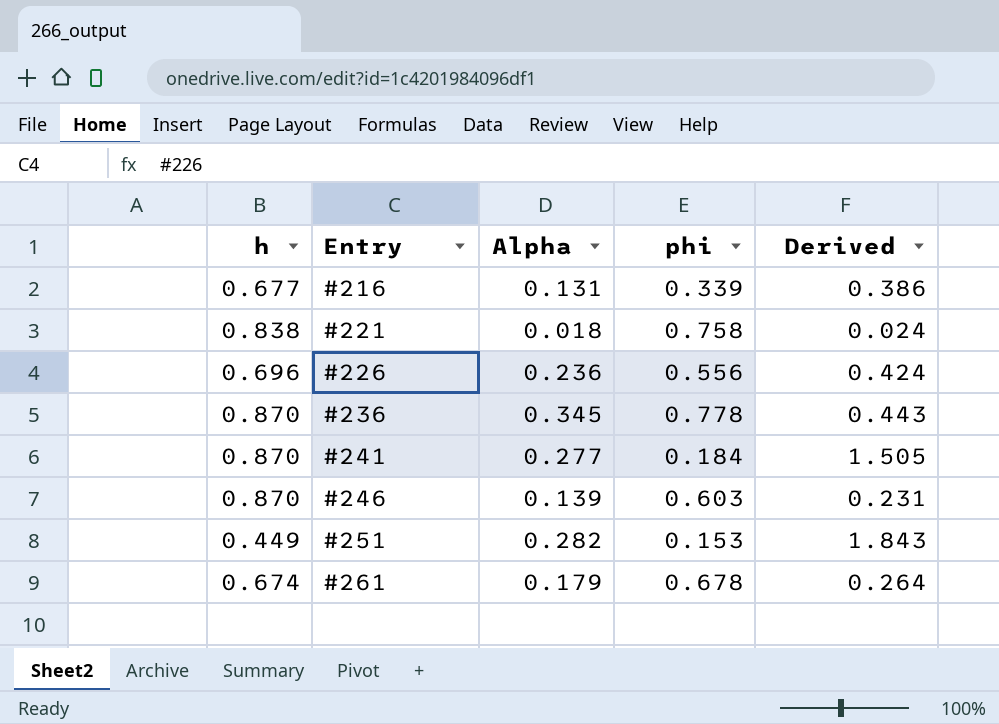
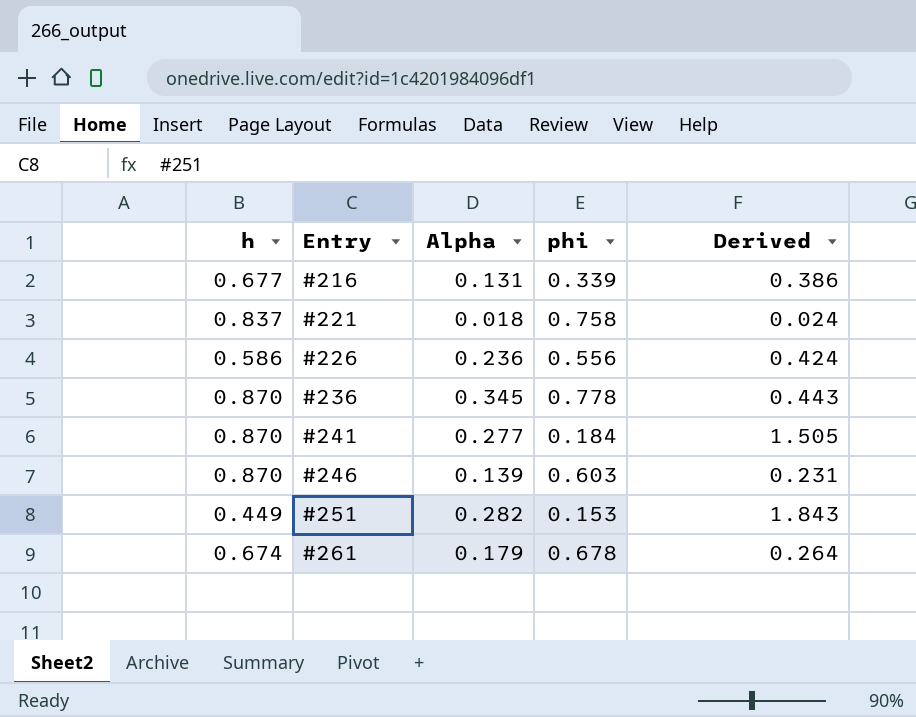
#221 | h: 0.838 -> 0.837
#226 | h: 0.696 -> 0.586

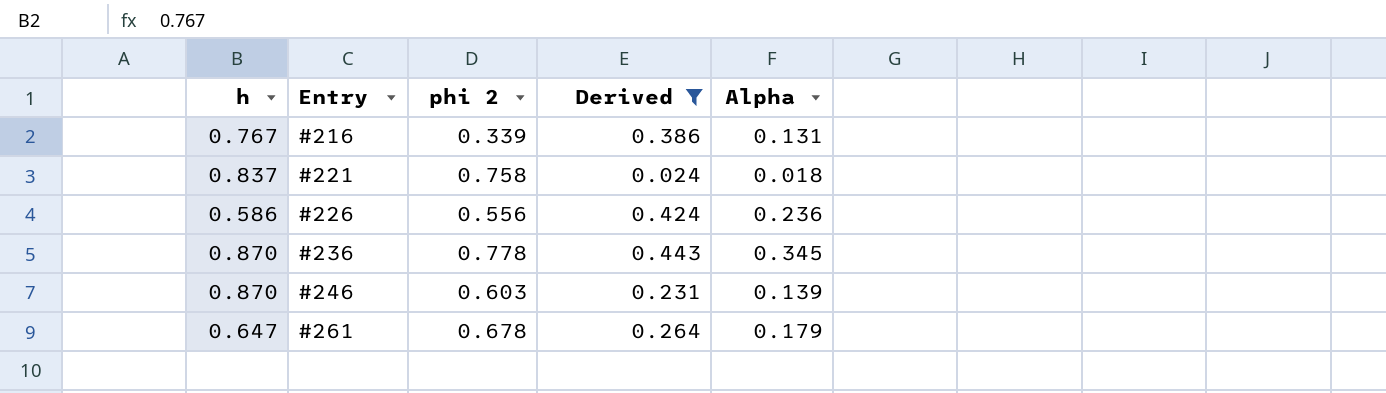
filter: none -> Derived <= 0.443
column name: phi -> phi 2
column Alpha | position: 3 -> 5
#216 | h: 0.677 -> 0.767
#261 | h: 0.674 -> 0.647

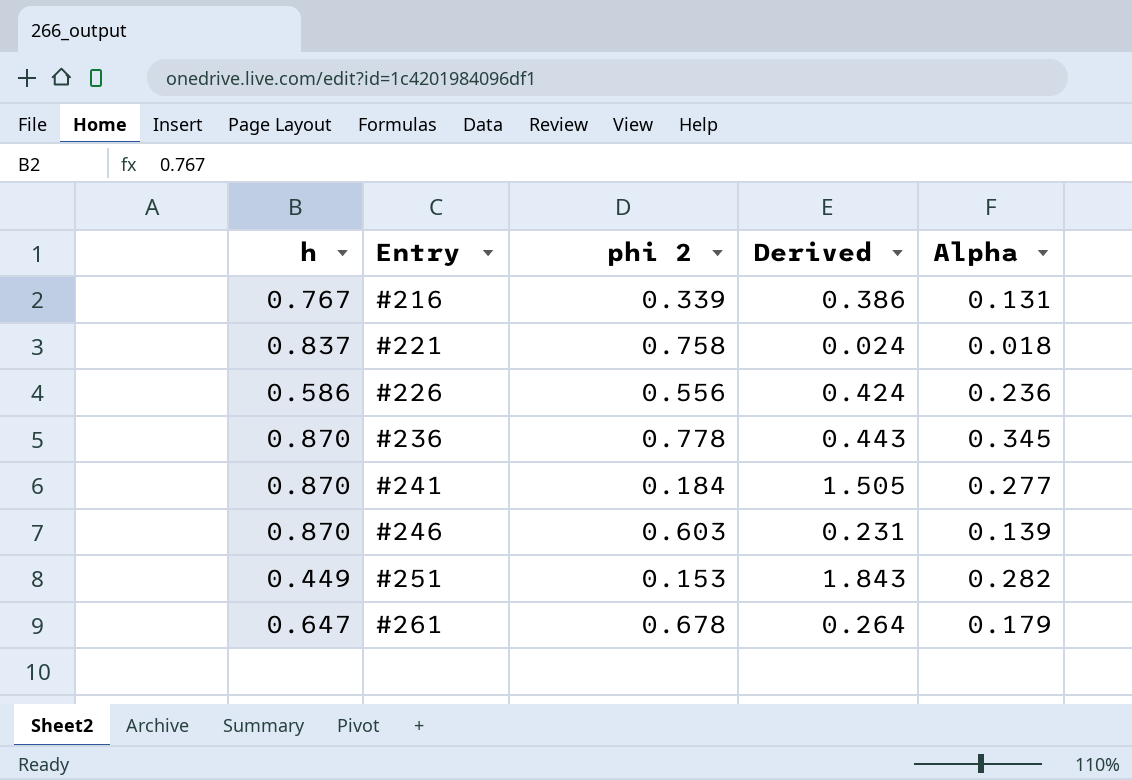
filter: Derived <= 0.443 -> none

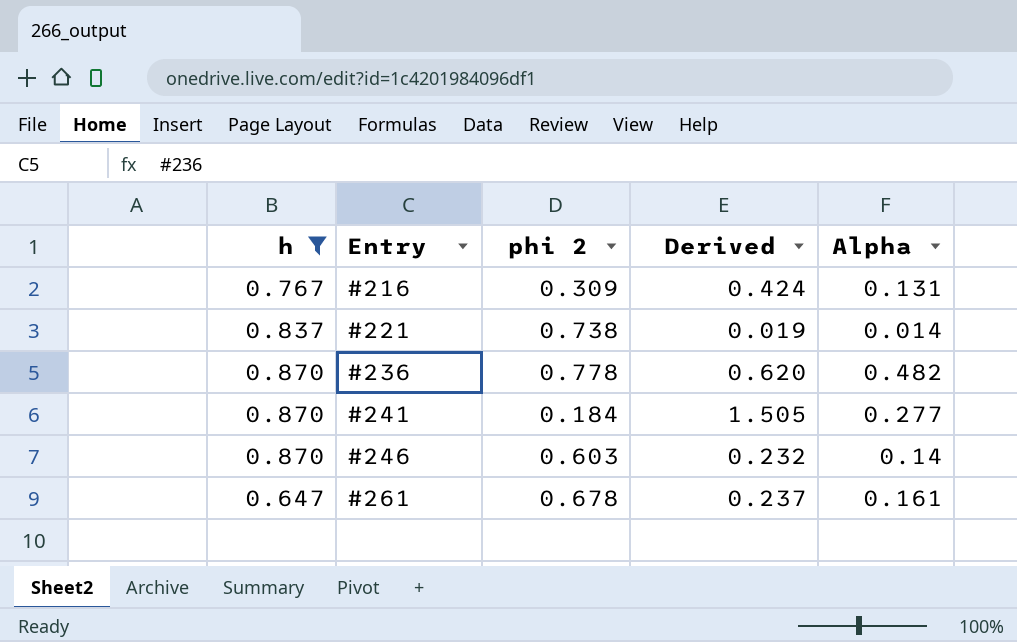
filter: none -> h >= 0.647
#216 | phi 2: 0.339 -> 0.309
#216 | Derived: 0.386 -> 0.424
#221 | phi 2: 0.758 -> 0.738
#221 | Derived: 0.024 -> 0.019
#221 | Alpha: 0.018 -> 0.014
#236 | Derived: 0.443 -> 0.620
#236 | Alpha: 0.345 -> 0.482
#246 | Derived: 0.231 -> 0.232
#246 | Alpha: 0.139 -> 0.14
#261 | Derived: 0.264 -> 0.237
#261 | Alpha: 0.179 -> 0.161

